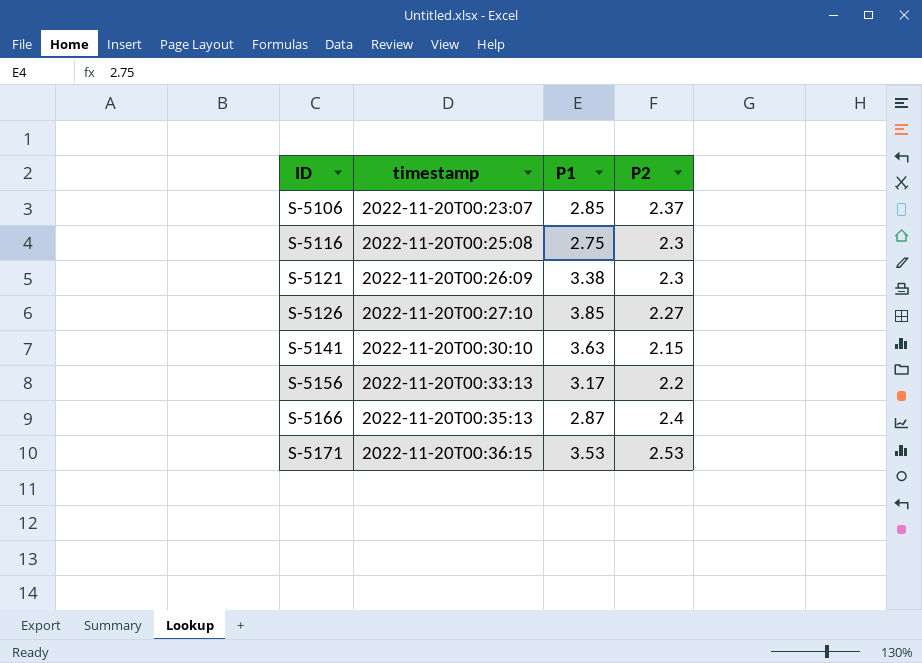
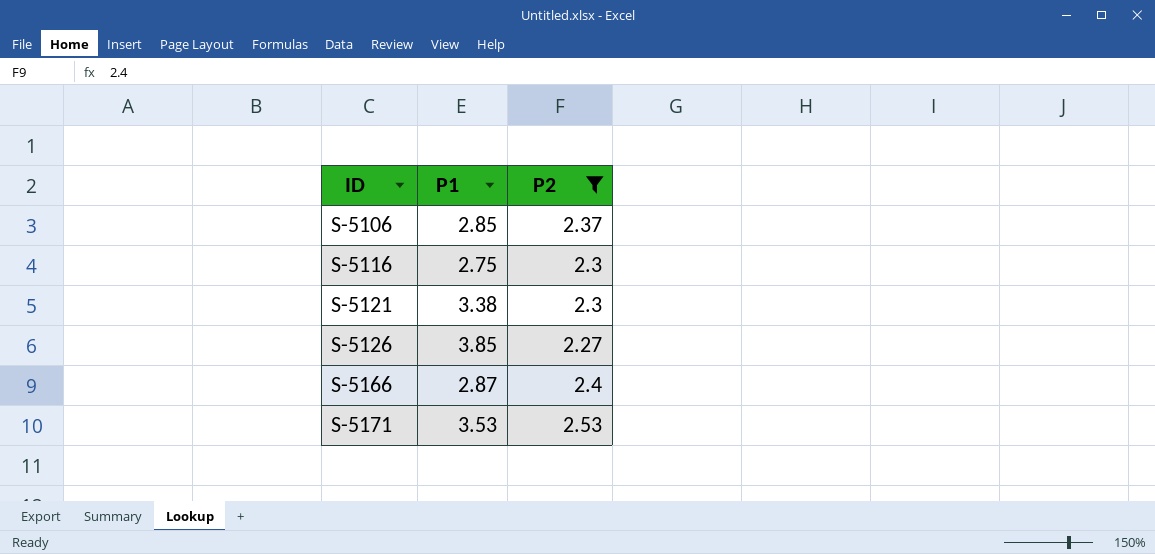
filter: none -> P2 >= 2.27
column timestamp | position: 2 -> none

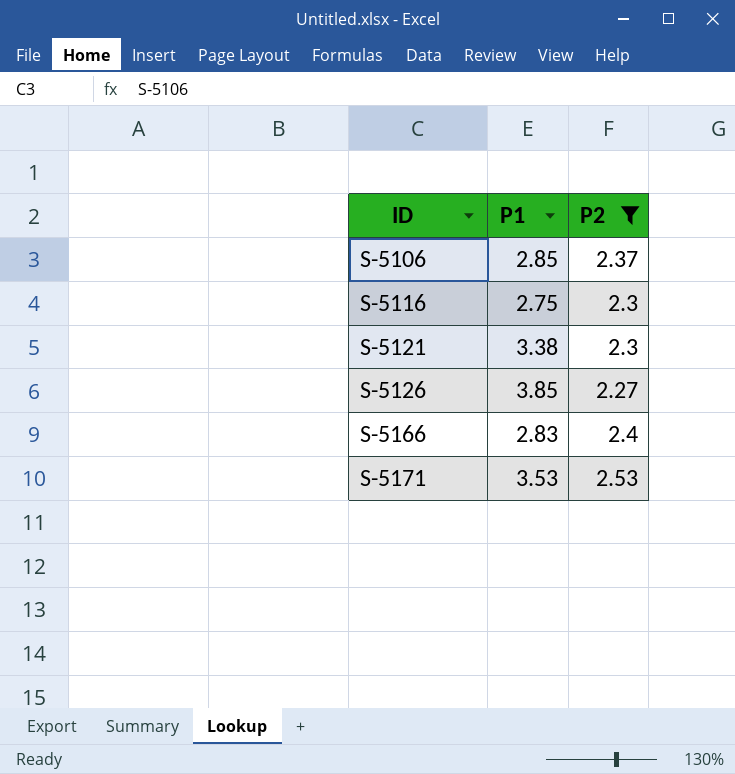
S-5166 | P1: 2.87 -> 2.83

